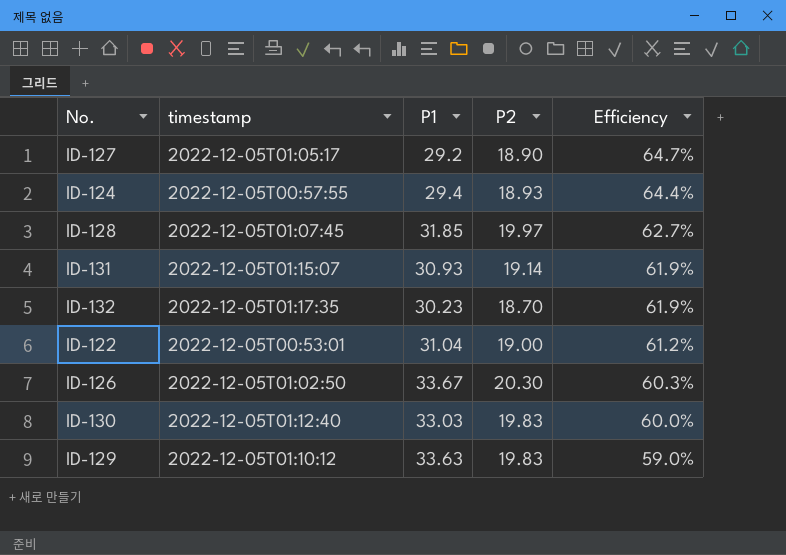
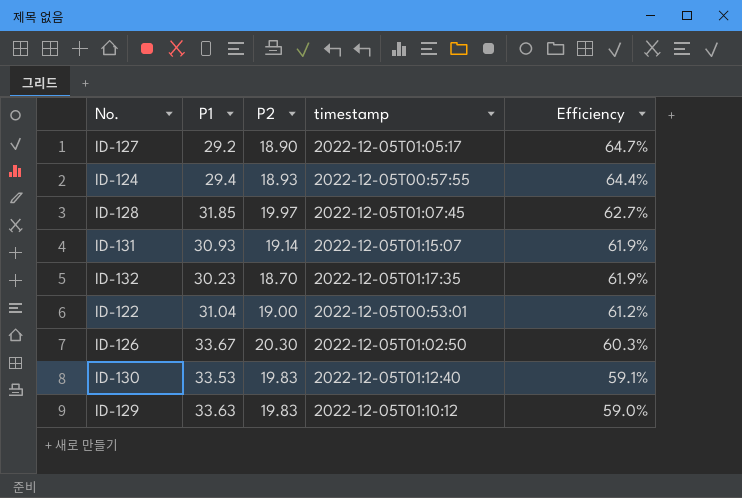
column timestamp | position: 2 -> 4
ID-130 | P1: 33.03 -> 33.53
ID-130 | Efficiency: 60.0% -> 59.1%

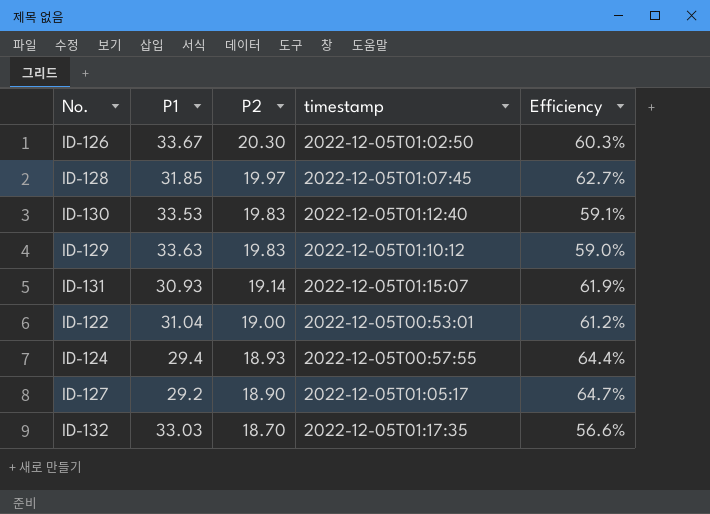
row order: Efficiency descending -> P2 descending
ID-132 | P1: 30.23 -> 33.03
ID-132 | Efficiency: 61.9% -> 56.6%

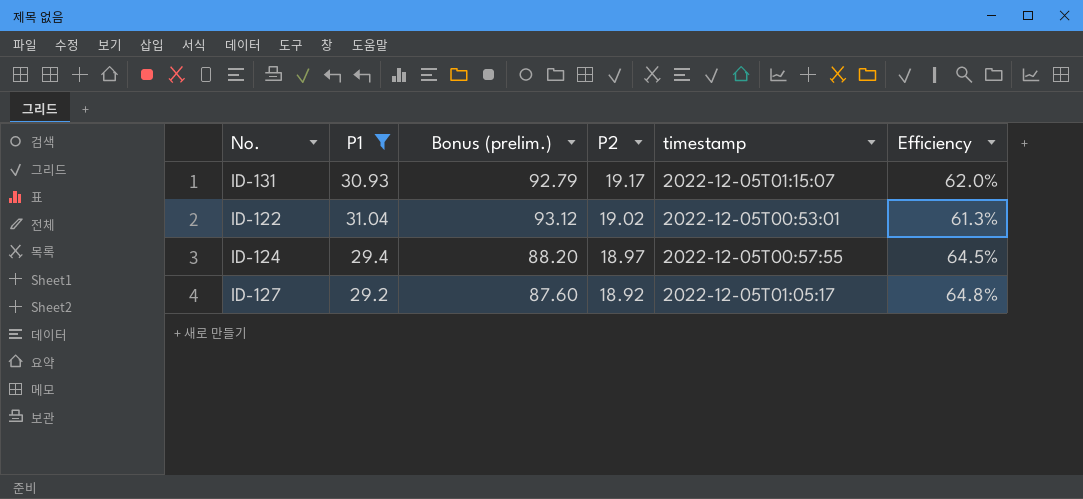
filter: none -> P1 <= 31.04
column Bonus (prelim.) | formula: none -> [P1] * 3
ID-131 | P2: 19.14 -> 19.17
ID-131 | Efficiency: 61.9% -> 62.0%
ID-122 | P2: 19.00 -> 19.02
ID-122 | Efficiency: 61.2% -> 61.3%
ID-124 | P2: 18.93 -> 18.97
ID-124 | Efficiency: 64.4% -> 64.5%
ID-127 | P2: 18.90 -> 18.92
ID-127 | Efficiency: 64.7% -> 64.8%

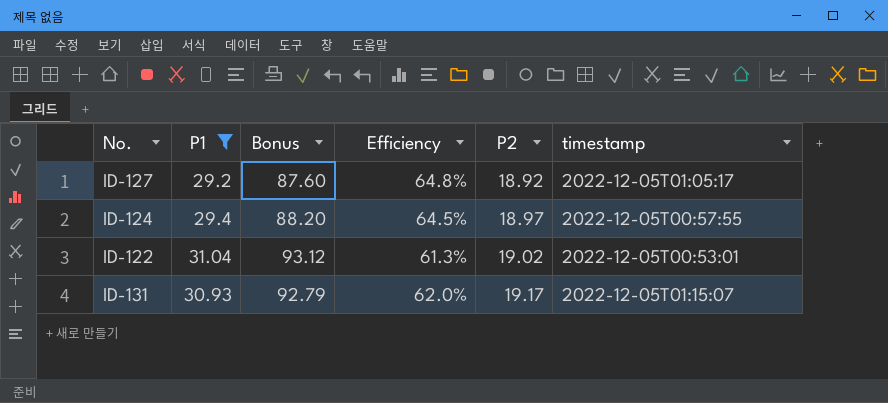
row order: P2 descending -> P2 ascending
column name: Bonus (prelim.) -> Bonus
column Efficiency | position: 6 -> 4

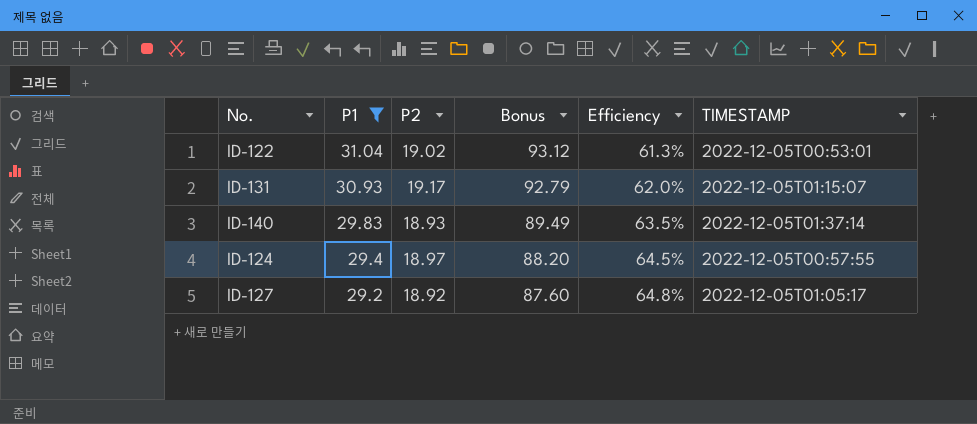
row order: P2 ascending -> P1 descending
column P2 | position: 5 -> 3
column name: timestamp -> TIMESTAMP
row ID-140: none -> 29.83 | 18.93 | 89.49 | 63.5% | 2022-12-05T01:37:14

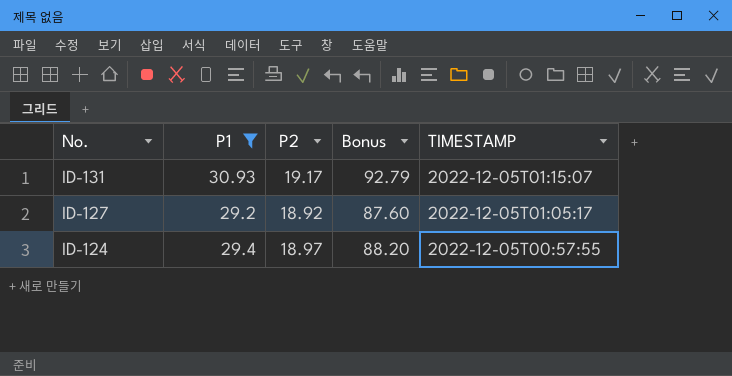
row order: P1 descending -> No. descending
column Efficiency | formula: [P2] / [P1] -> none
row ID-122: 31.04 | 19.02 | 93.12 | 61.3% | 2022-12-05T00:53:01 -> none
row ID-140: 29.83 | 18.93 | 89.49 | 63.5% | 2022-12-05T01:37:14 -> none

